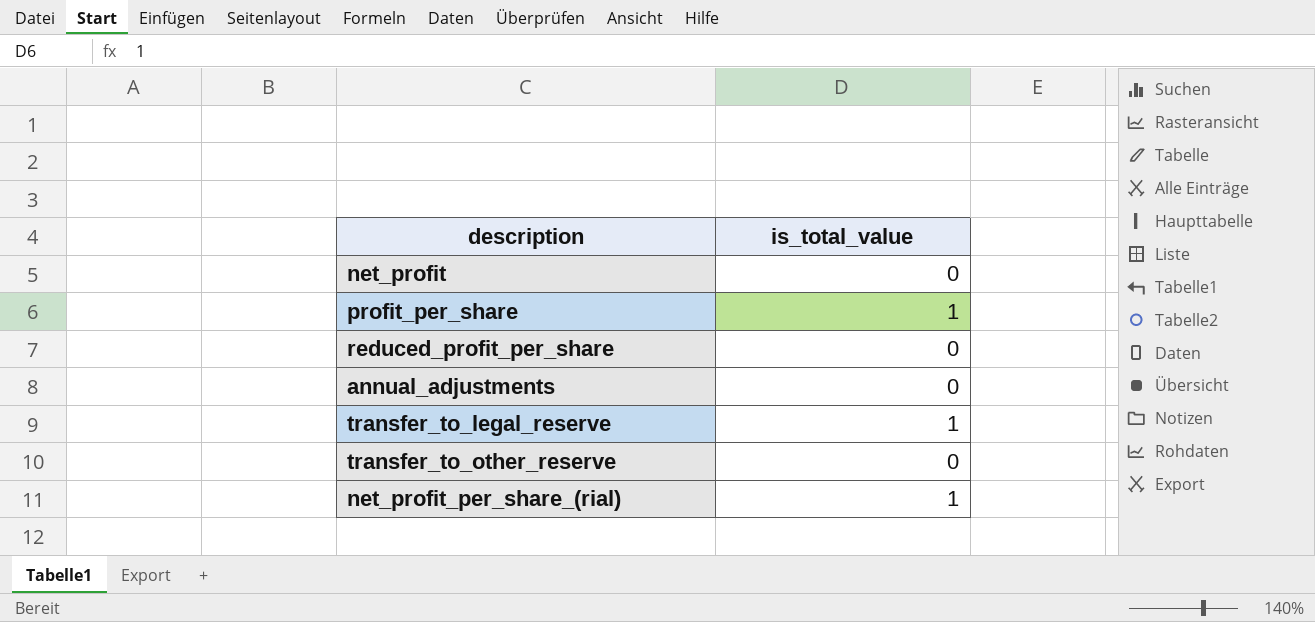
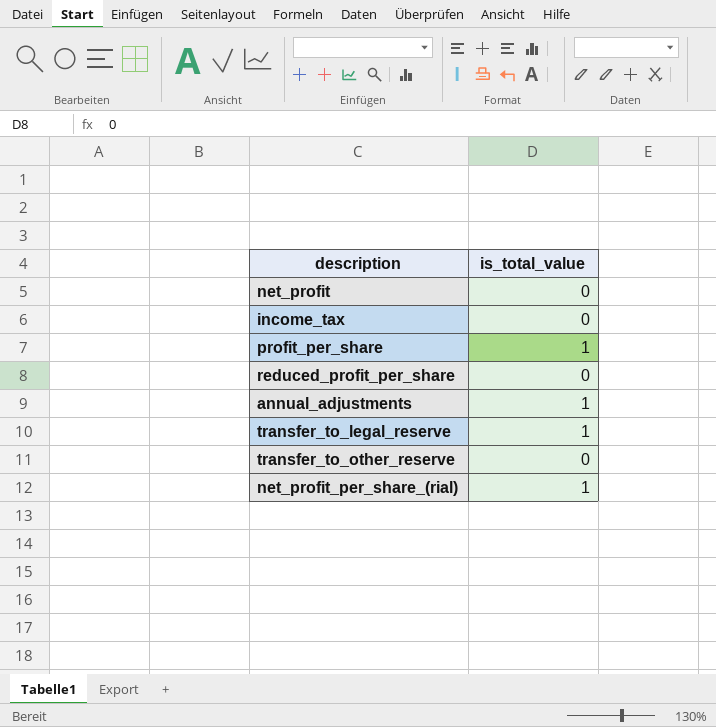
row income_tax: none -> 0
annual_adjustments | is_total_value: 0 -> 1

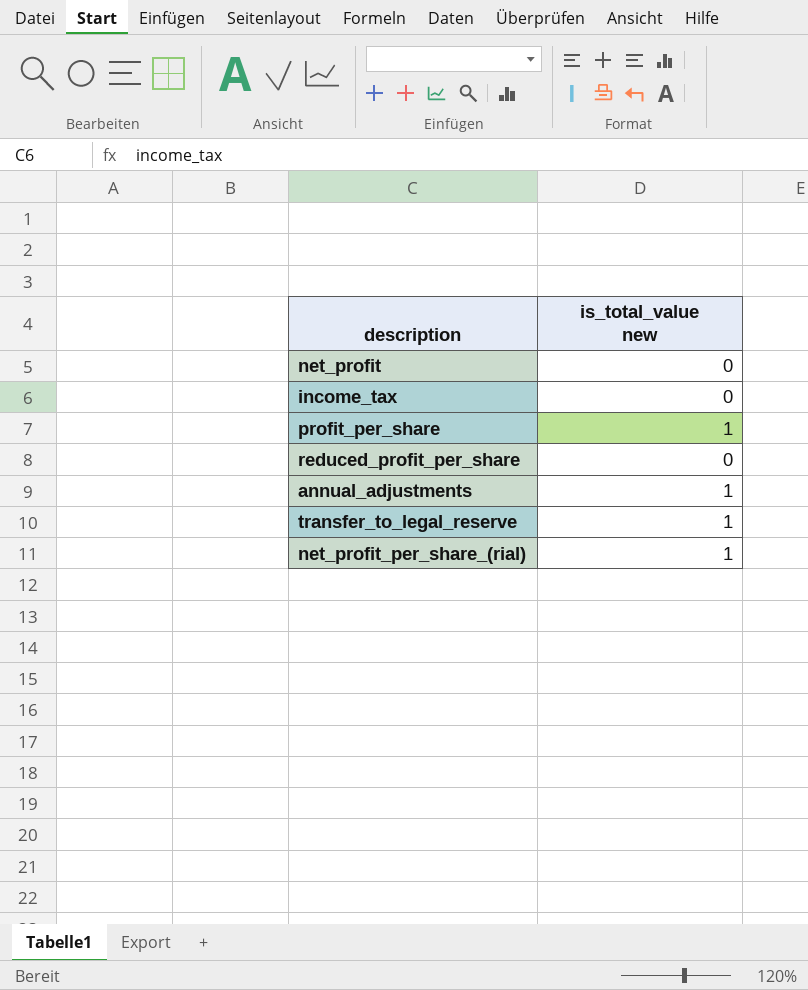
column name: is_total_value -> is_total_value new
row transfer_to_other_reserve: 0 -> none

